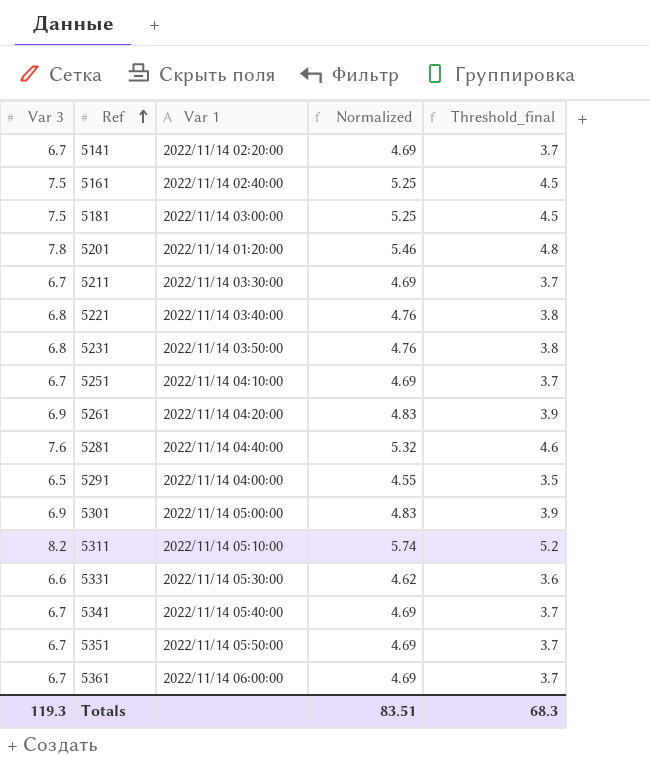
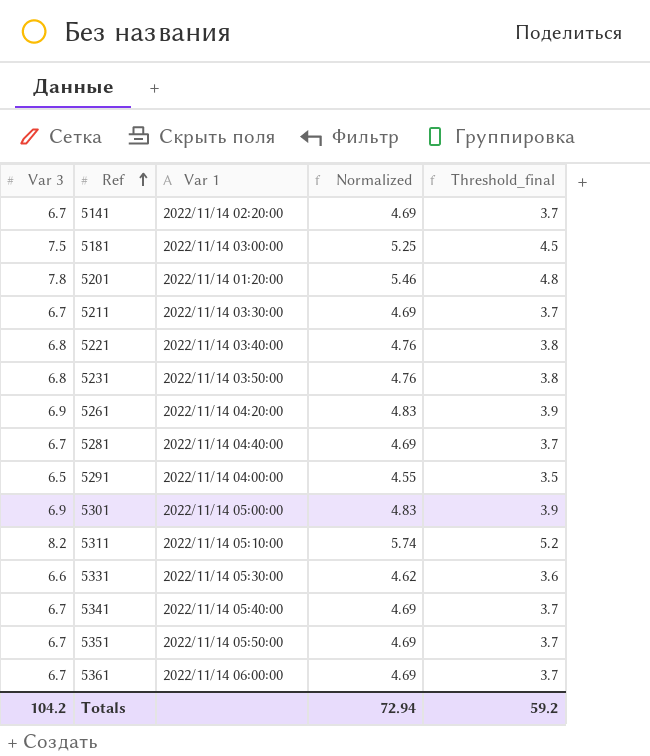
row 5161: 7.5 | 2022/11/14 02:40:00 | 5.25 | 4.5 -> none
row 5251: 6.7 | 2022/11/14 04:10:00 | 4.69 | 3.7 -> none
5281 | Var 3: 7.6 -> 6.7
5281 | Normalized: 5.32 -> 4.69
5281 | Threshold_final: 4.6 -> 3.7
Totals | Var 3: 119.3 -> 104.2
Totals | Normalized: 83.51 -> 72.94
Totals | Threshold_final: 68.3 -> 59.2

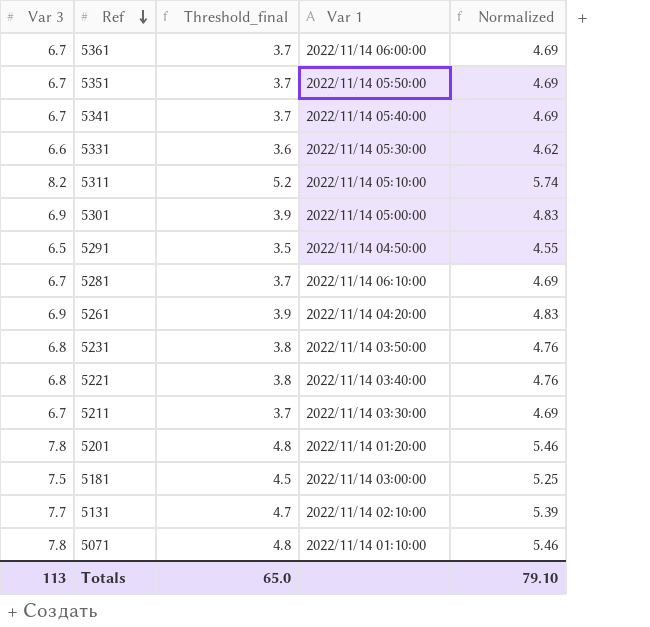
row order: Ref ascending -> Ref descending
column Threshold_final | position: 5 -> 3
row 5141: 6.7 | 2022/11/14 02:20:00 | 4.69 | 3.7 -> none
5291 | Var 1: 2022/11/14 04:00:00 -> 2022/11/14 04:50:00
5281 | Var 1: 2022/11/14 04:40:00 -> 2022/11/14 06:10:00
row 5131: none -> 7.7 | 4.7 | 2022/11/14 02:10:00 | 5.39
row 5071: none -> 7.8 | 4.8 | 2022/11/14 01:10:00 | 5.46
Totals | Var 3: 104.2 -> 113
Totals | Threshold_final: 59.2 -> 65.0
Totals | Normalized: 72.94 -> 79.10

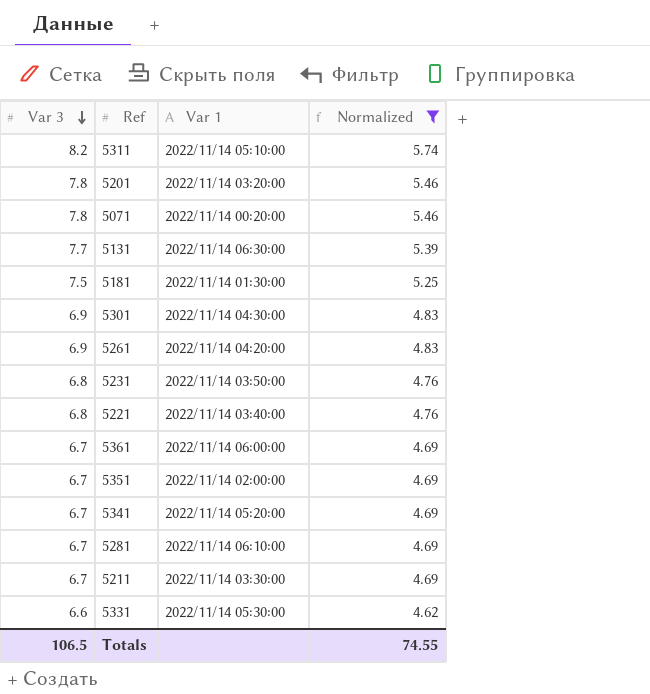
filter: none -> Normalized != 4.55
row order: Ref descending -> Var 3 descending
column Threshold_final | formula: [Var 3] - 3 -> none
5201 | Var 1: 2022/11/14 01:20:00 -> 2022/11/14 03:20:00
5071 | Var 1: 2022/11/14 01:10:00 -> 2022/11/14 00:20:00
5131 | Var 1: 2022/11/14 02:10:00 -> 2022/11/14 06:30:00
5181 | Var 1: 2022/11/14 03:00:00 -> 2022/11/14 01:30:00
5301 | Var 1: 2022/11/14 05:00:00 -> 2022/11/14 04:30:00
5351 | Var 1: 2022/11/14 05:50:00 -> 2022/11/14 02:00:00
5341 | Var 1: 2022/11/14 05:40:00 -> 2022/11/14 05:20:00
Totals | Var 3: 113 -> 106.5
Totals | Normalized: 79.10 -> 74.55

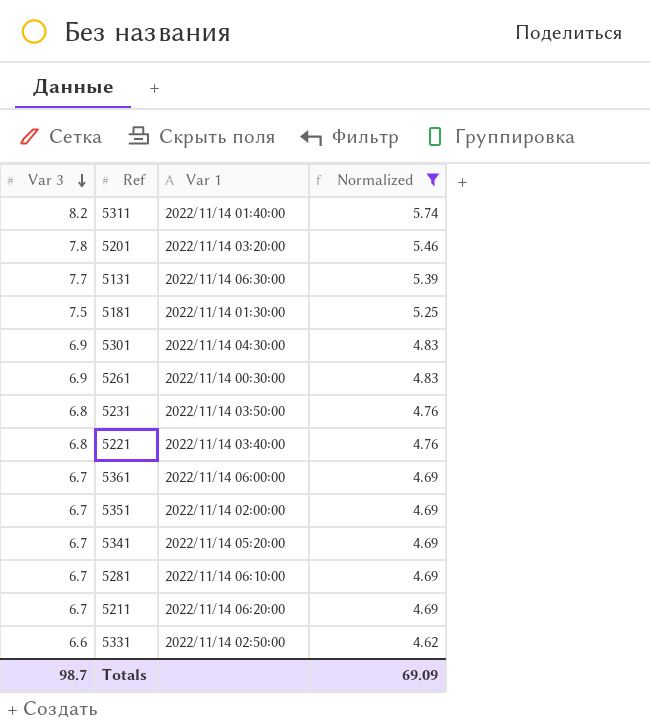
row 5071: 7.8 | 2022/11/14 00:20:00 | 5.46 -> none
5311 | Var 1: 2022/11/14 05:10:00 -> 2022/11/14 01:40:00
5261 | Var 1: 2022/11/14 04:20:00 -> 2022/11/14 00:30:00
5211 | Var 1: 2022/11/14 03:30:00 -> 2022/11/14 06:20:00
5331 | Var 1: 2022/11/14 05:30:00 -> 2022/11/14 02:50:00
Totals | Var 3: 106.5 -> 98.7
Totals | Normalized: 74.55 -> 69.09

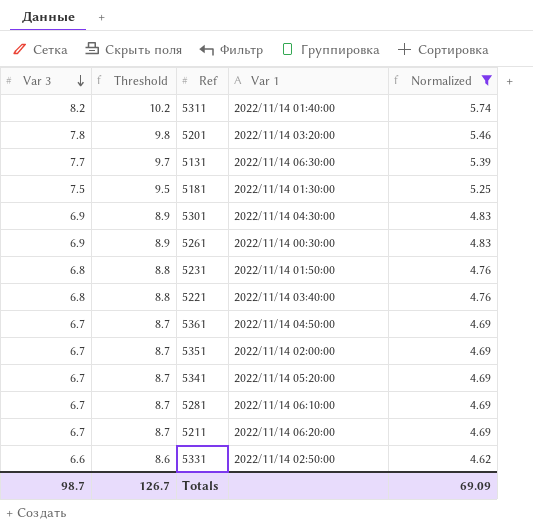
column Threshold | formula: none -> [Var 3] + 2
5231 | Var 1: 2022/11/14 03:50:00 -> 2022/11/14 01:50:00
5361 | Var 1: 2022/11/14 06:00:00 -> 2022/11/14 04:50:00

